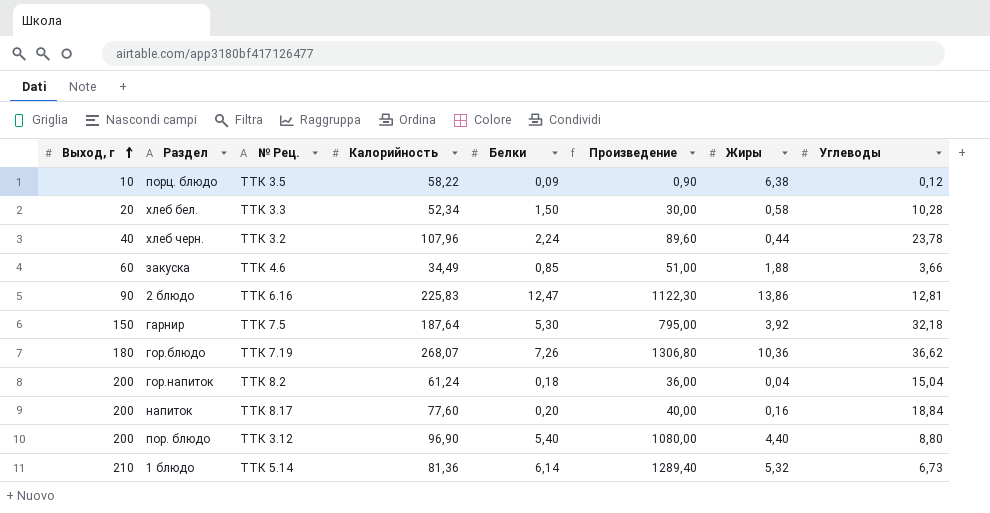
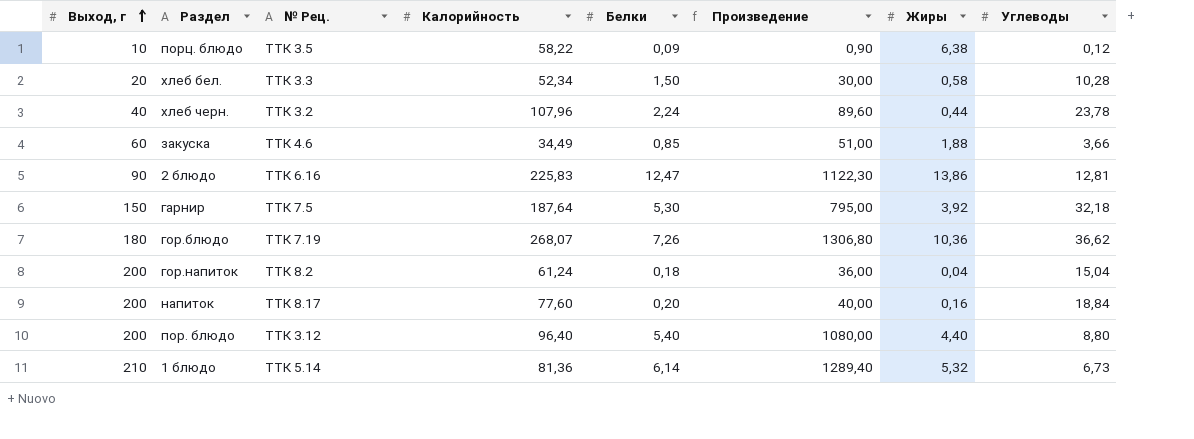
пор. блюдо | Калорийность: 96,90 -> 96,40

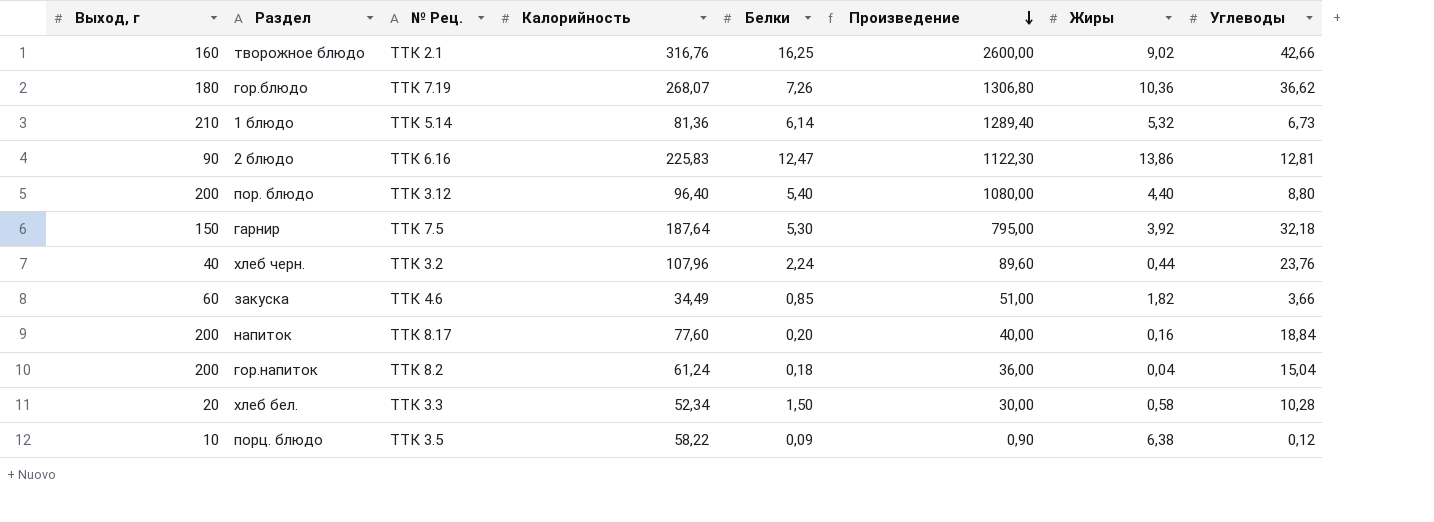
row order: Выход, г ascending -> Произведение descending
row творожное блюдо: none -> 160 | ТТК 2.1 | 316,76 | 16,25 | 2600,00 | 9,02 | 42,66
хлеб черн. | Углеводы: 23,78 -> 23,76
закуска | Жиры: 1,88 -> 1,82

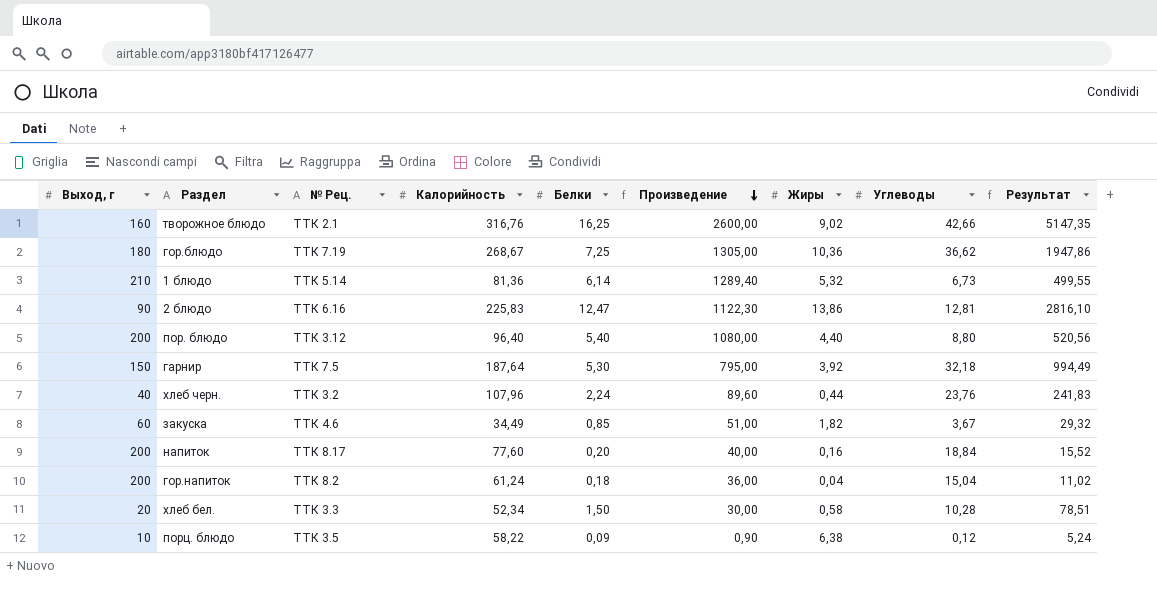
column Результат | formula: none -> [Калорийность] * [Белки]
гор.блюдо | Калорийность: 268,07 -> 268,67
гор.блюдо | Белки: 7,26 -> 7,25
гор.блюдо | Произведение: 1306,80 -> 1305,00
закуска | Углеводы: 3,66 -> 3,67

